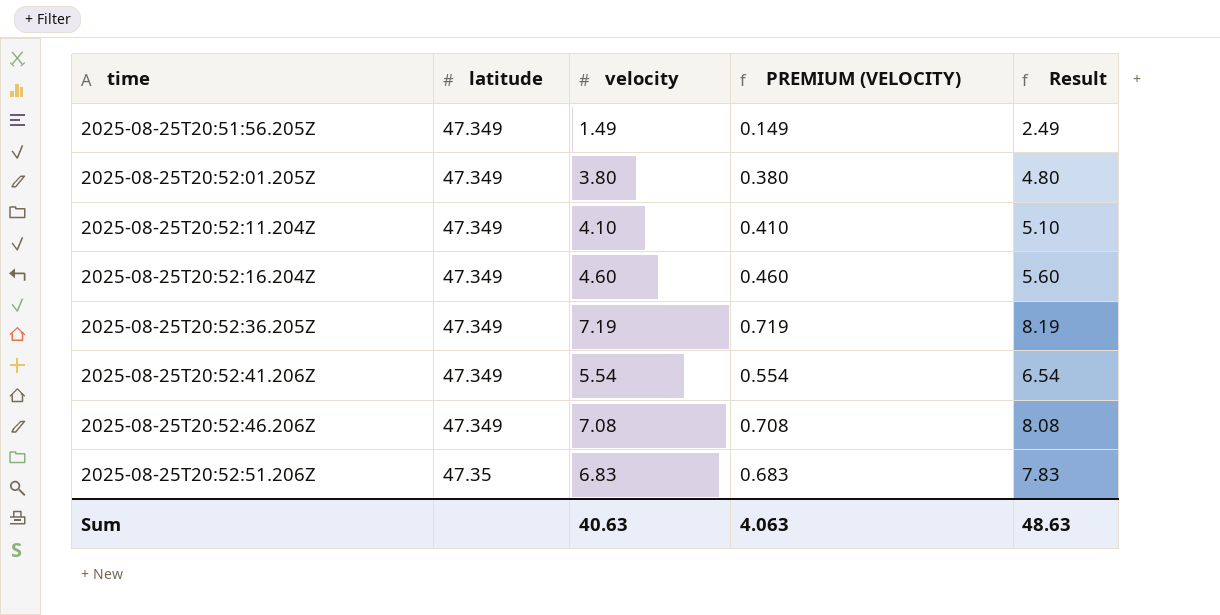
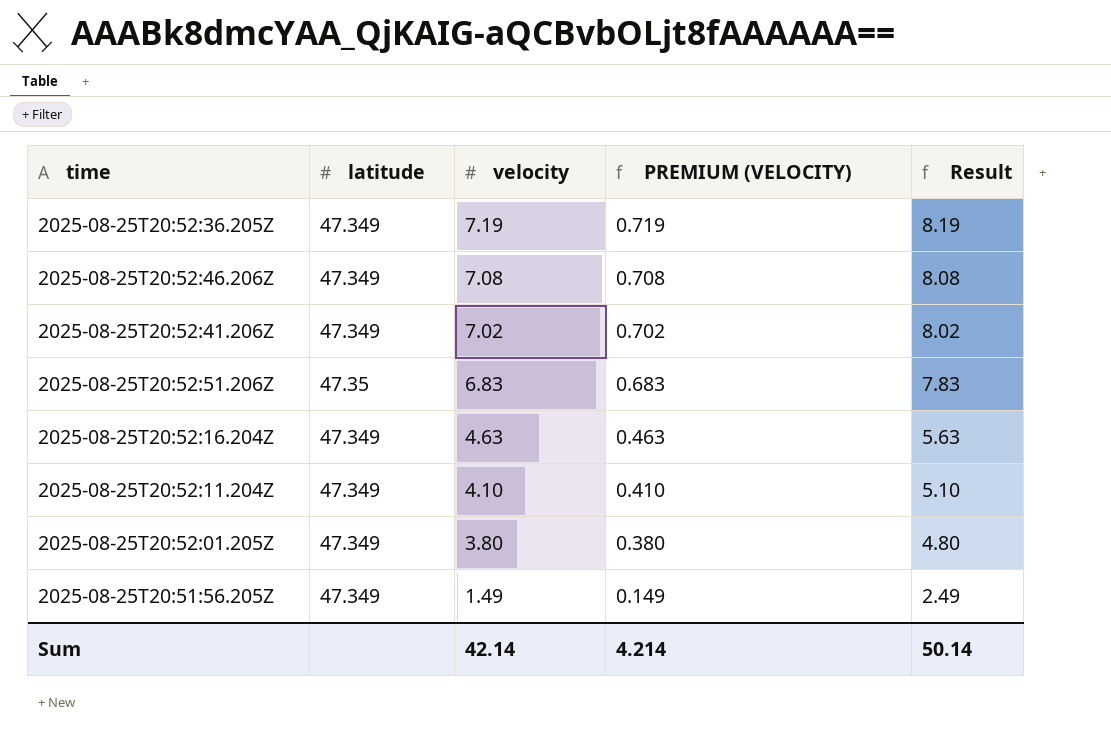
row order: time ascending -> velocity descending
2025-08-25T20:52:41.206Z | velocity: 5.54 -> 7.02
2025-08-25T20:52:41.206Z | PREMIUM (VELOCITY): 0.554 -> 0.702
2025-08-25T20:52:41.206Z | Result: 6.54 -> 8.02
2025-08-25T20:52:16.204Z | velocity: 4.60 -> 4.63
2025-08-25T20:52:16.204Z | PREMIUM (VELOCITY): 0.460 -> 0.463
2025-08-25T20:52:16.204Z | Result: 5.60 -> 5.63
Sum | velocity: 40.63 -> 42.14
Sum | PREMIUM (VELOCITY): 4.063 -> 4.214
Sum | Result: 48.63 -> 50.14

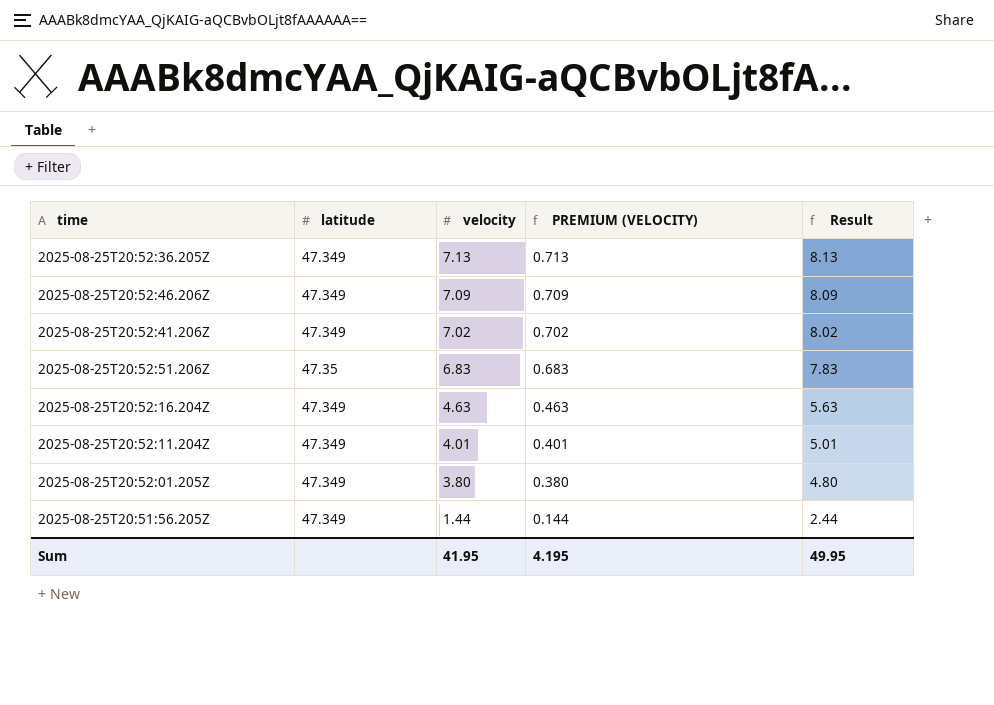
2025-08-25T20:52:36.205Z | velocity: 7.19 -> 7.13
2025-08-25T20:52:36.205Z | PREMIUM (VELOCITY): 0.719 -> 0.713
2025-08-25T20:52:36.205Z | Result: 8.19 -> 8.13
2025-08-25T20:52:46.206Z | velocity: 7.08 -> 7.09
2025-08-25T20:52:46.206Z | PREMIUM (VELOCITY): 0.708 -> 0.709
2025-08-25T20:52:46.206Z | Result: 8.08 -> 8.09
2025-08-25T20:52:11.204Z | velocity: 4.10 -> 4.01
2025-08-25T20:52:11.204Z | PREMIUM (VELOCITY): 0.410 -> 0.401
2025-08-25T20:52:11.204Z | Result: 5.10 -> 5.01
2025-08-25T20:51:56.205Z | velocity: 1.49 -> 1.44
2025-08-25T20:51:56.205Z | PREMIUM (VELOCITY): 0.149 -> 0.144
2025-08-25T20:51:56.205Z | Result: 2.49 -> 2.44
Sum | velocity: 42.14 -> 41.95
Sum | PREMIUM (VELOCITY): 4.214 -> 4.195
Sum | Result: 50.14 -> 49.95

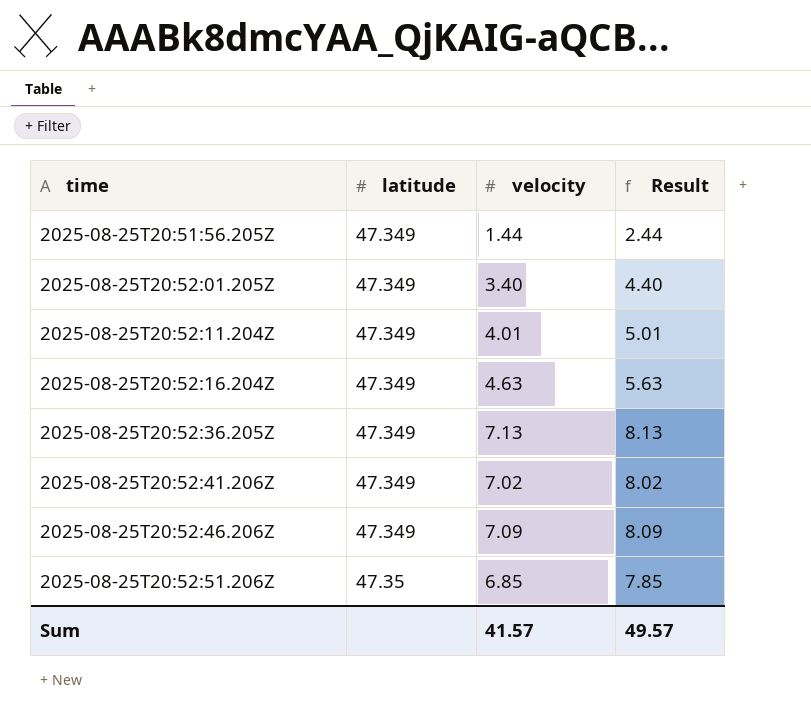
row order: velocity descending -> time ascending
column PREMIUM (VELOCITY) | formula: [velocity] * 0.1 -> none
2025-08-25T20:52:01.205Z | velocity: 3.80 -> 3.40
2025-08-25T20:52:01.205Z | Result: 4.80 -> 4.40
2025-08-25T20:52:51.206Z | velocity: 6.83 -> 6.85
2025-08-25T20:52:51.206Z | Result: 7.83 -> 7.85
Sum | velocity: 41.95 -> 41.57
Sum | Result: 49.95 -> 49.57

